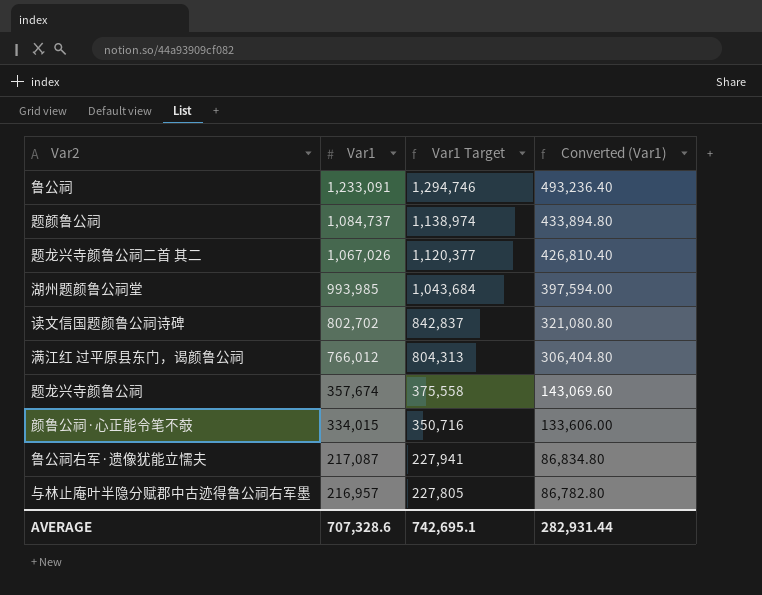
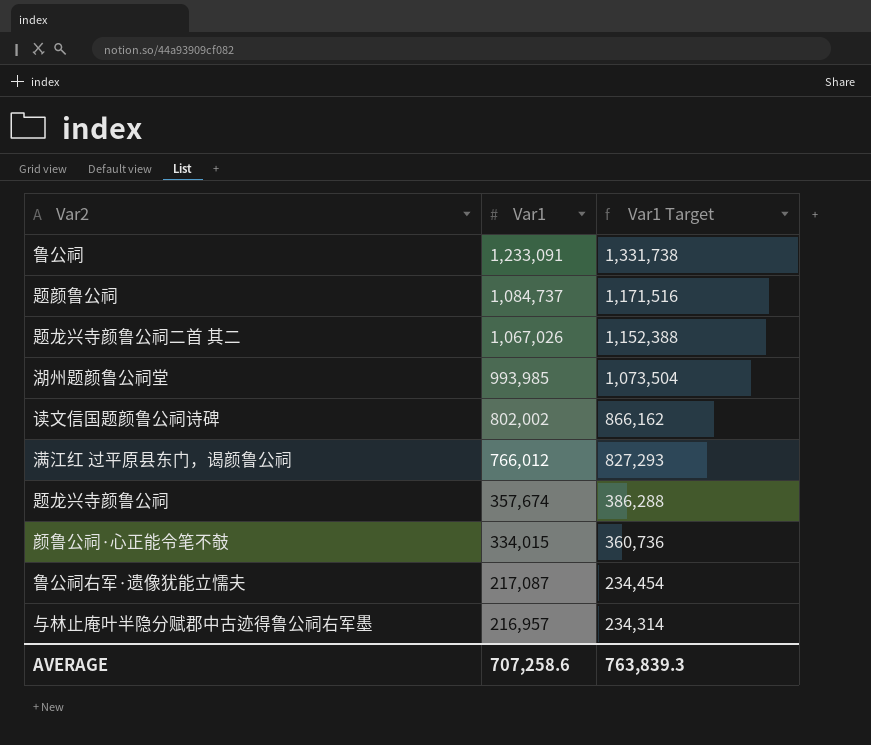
column Converted (Var1) | formula: [Var1] * 0.4 -> none
column Var1 Target | formula: [Var1] * 1.05 -> [Var1] * 1.08
读文信国题颜鲁公祠诗碑 | Var1: 802,702 -> 802,002
AVERAGE | Var1: 707,328.6 -> 707,258.6
AVERAGE | Var1 Target: 742,695.1 -> 763,839.3

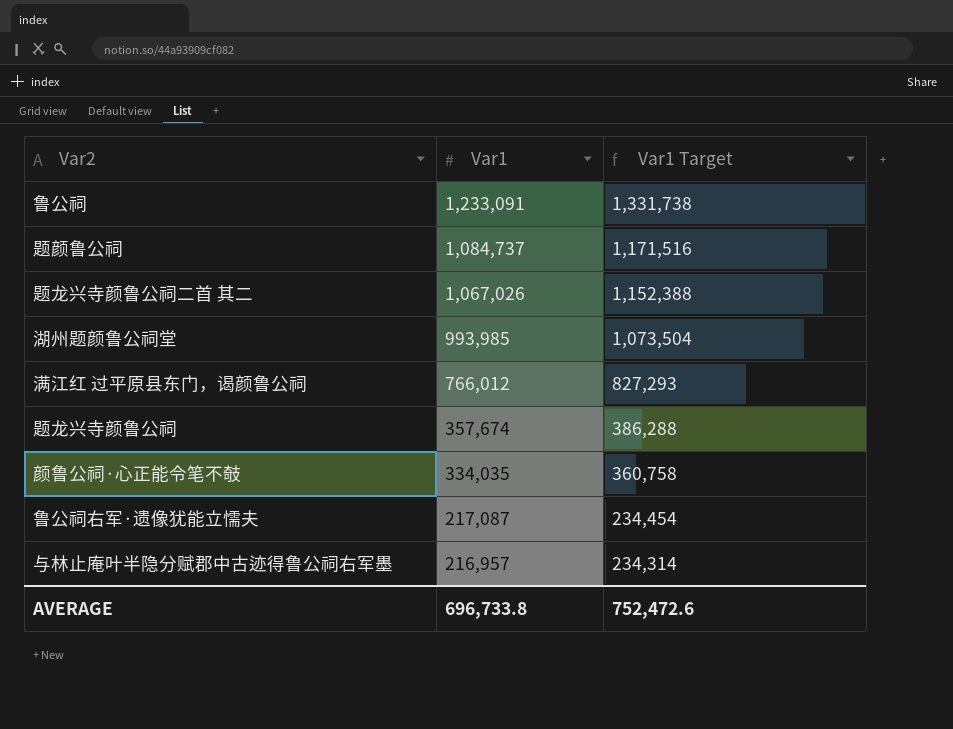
row 读文信国题颜鲁公祠诗碑: 802,002 | 866,162 -> none
颜鲁公祠·心正能令笔不攲 | Var1: 334,015 -> 334,035
颜鲁公祠·心正能令笔不攲 | Var1 Target: 360,736 -> 360,758
AVERAGE | Var1: 707,258.6 -> 696,733.8
AVERAGE | Var1 Target: 763,839.3 -> 752,472.6

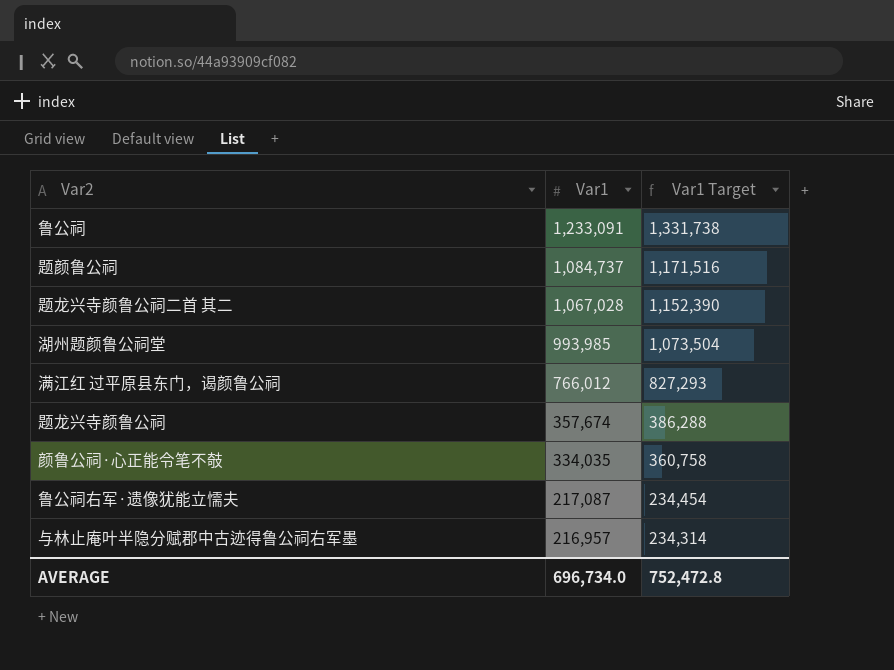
题龙兴寺颜鲁公祠二首 其二 | Var1: 1,067,026 -> 1,067,028
题龙兴寺颜鲁公祠二首 其二 | Var1 Target: 1,152,388 -> 1,152,390
AVERAGE | Var1: 696,733.8 -> 696,734.0
AVERAGE | Var1 Target: 752,472.6 -> 752,472.8

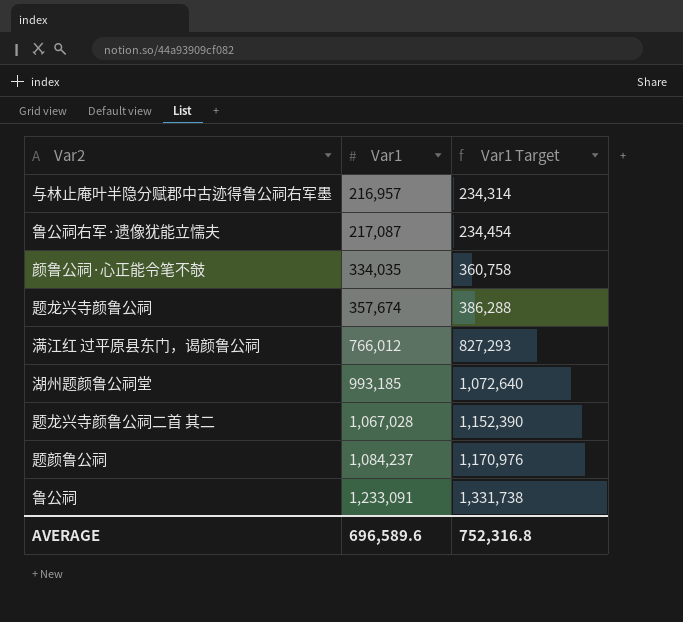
row order: Var1 descending -> Var1 ascending
湖州题颜鲁公祠堂 | Var1: 993,985 -> 993,185
湖州题颜鲁公祠堂 | Var1 Target: 1,073,504 -> 1,072,640
题颜鲁公祠 | Var1: 1,084,737 -> 1,084,237
题颜鲁公祠 | Var1 Target: 1,171,516 -> 1,170,976
AVERAGE | Var1: 696,734.0 -> 696,589.6
AVERAGE | Var1 Target: 752,472.8 -> 752,316.8

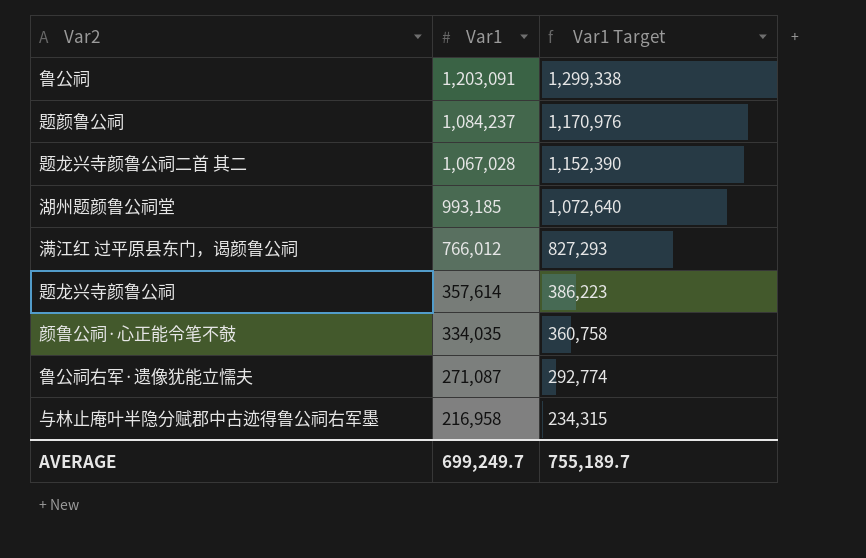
row order: Var1 ascending -> Var1 descending
鲁公祠 | Var1: 1,233,091 -> 1,203,091
鲁公祠 | Var1 Target: 1,331,738 -> 1,299,338
题龙兴寺颜鲁公祠 | Var1: 357,674 -> 357,614
题龙兴寺颜鲁公祠 | Var1 Target: 386,288 -> 386,223
鲁公祠右军·遗像犹能立懦夫 | Var1: 217,087 -> 271,087
鲁公祠右军·遗像犹能立懦夫 | Var1 Target: 234,454 -> 292,774
与林止庵叶半隐分赋郡中古迹得鲁公祠右军墨 | Var1: 216,957 -> 216,958
与林止庵叶半隐分赋郡中古迹得鲁公祠右军墨 | Var1 Target: 234,314 -> 234,315
AVERAGE | Var1: 696,589.6 -> 699,249.7
AVERAGE | Var1 Target: 752,316.8 -> 755,189.7

